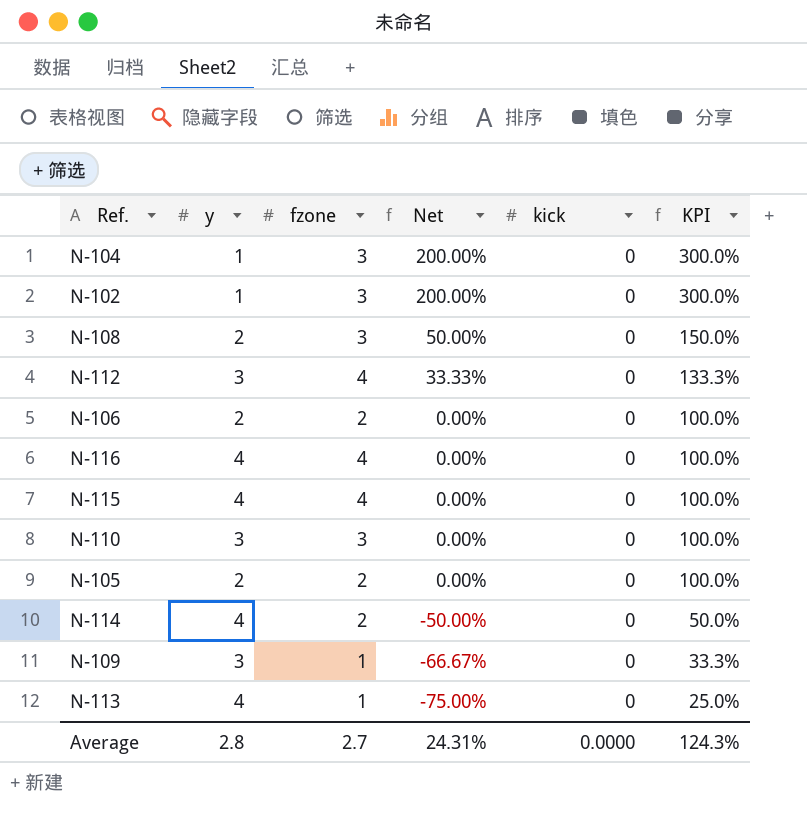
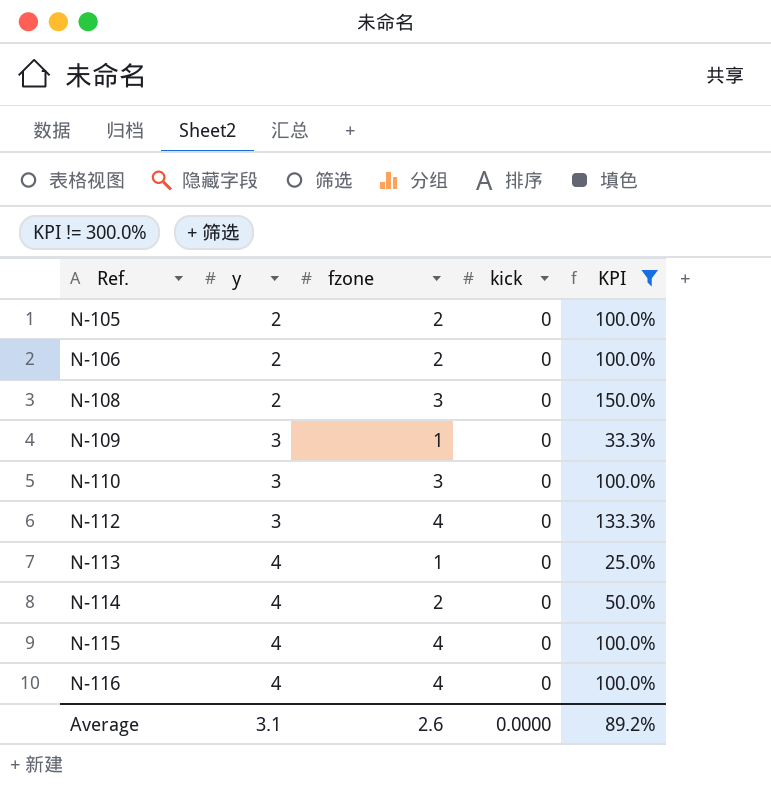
filter: none -> KPI != 300.0%
row order: Net descending -> Ref. ascending
column Net | formula: ([fzone] - [y]) / [y] -> none
Average | y: 2.8 -> 3.1
Average | fzone: 2.7 -> 2.6
Average | KPI: 124.3% -> 89.2%

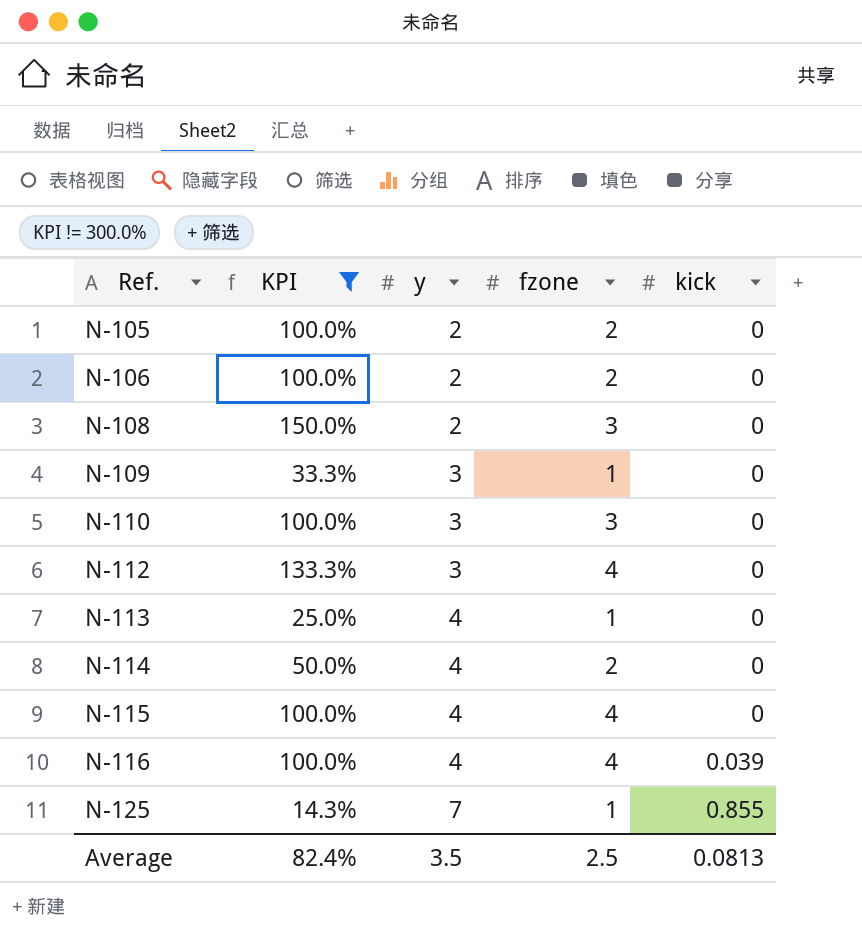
column KPI | position: 5 -> 2
N-116 | kick: 0 -> 0.039
row N-125: none -> 14.3% | 7 | 1 | 0.855
Average | KPI: 89.2% -> 82.4%
Average | y: 3.1 -> 3.5
Average | fzone: 2.6 -> 2.5
Average | kick: 0.0000 -> 0.0813

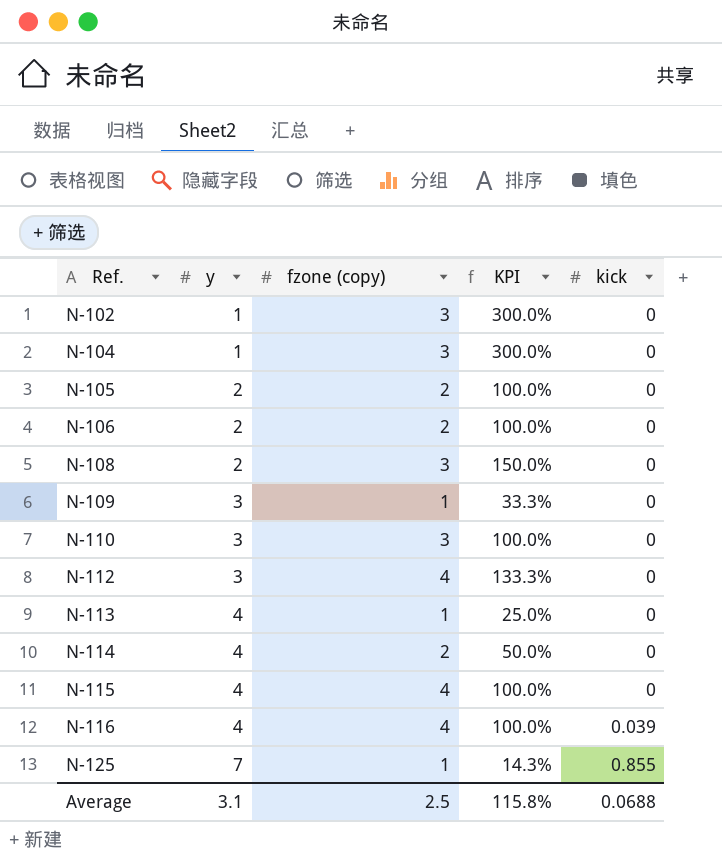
filter: KPI != 300.0% -> none
column name: fzone -> fzone (copy)
column KPI | position: 2 -> 4
Average | y: 3.5 -> 3.1
Average | KPI: 82.4% -> 115.8%
Average | kick: 0.0813 -> 0.0688

